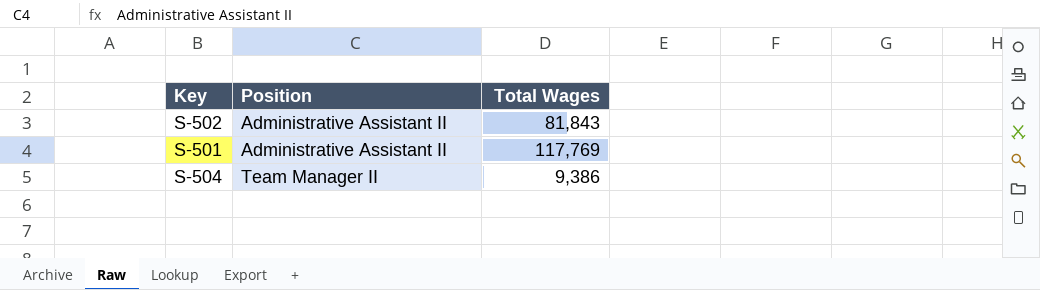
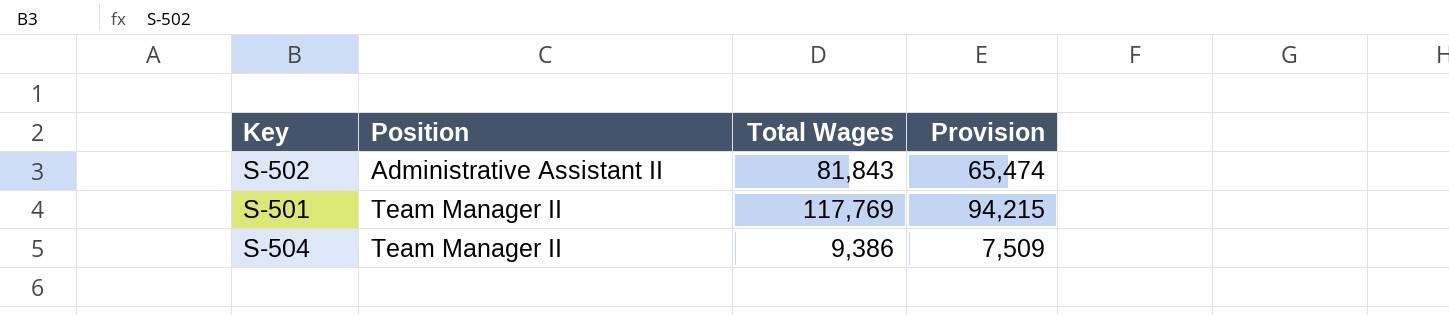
column Provision | formula: none -> [Total Wages] * 0.8
S-501 | Position: Administrative Assistant II -> Team Manager II

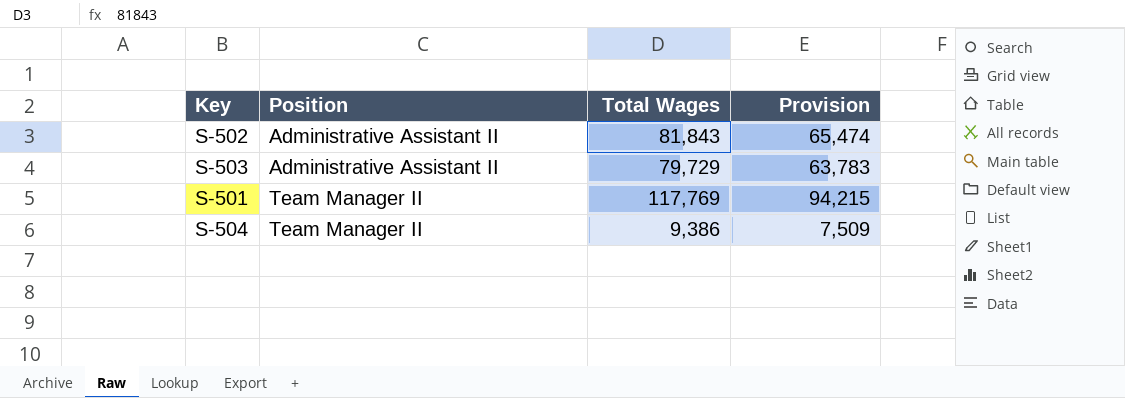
row S-503: none -> Administrative Assistant II | 79,729 | 63,783

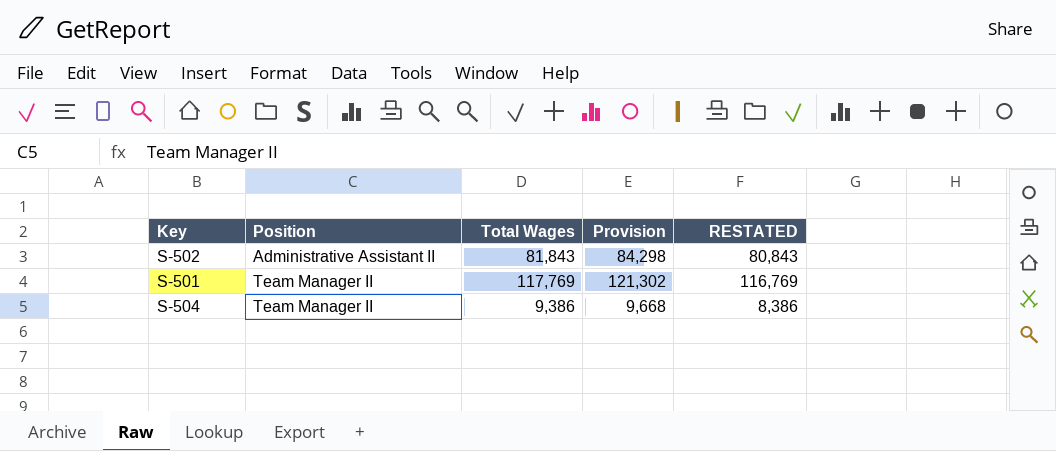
column Provision | formula: [Total Wages] * 0.8 -> [Total Wages] * 1.03
column RESTATED | formula: none -> [Total Wages] - 1000
row S-503: Administrative Assistant II | 79,729 | 63,783 -> none

